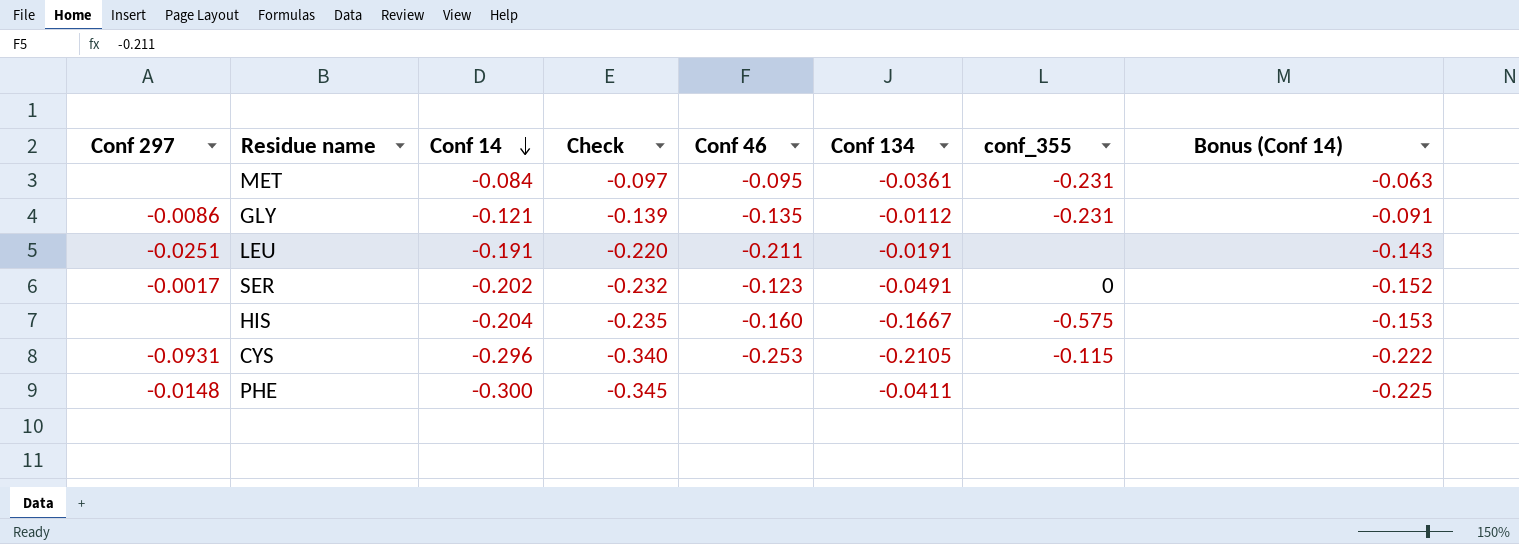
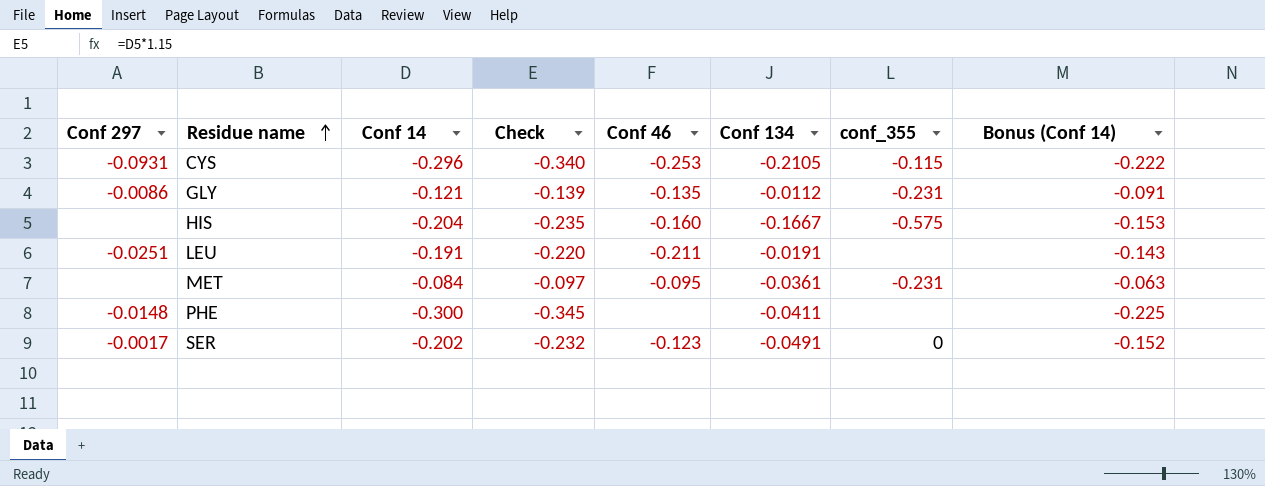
row order: Conf 14 descending -> Residue name ascending

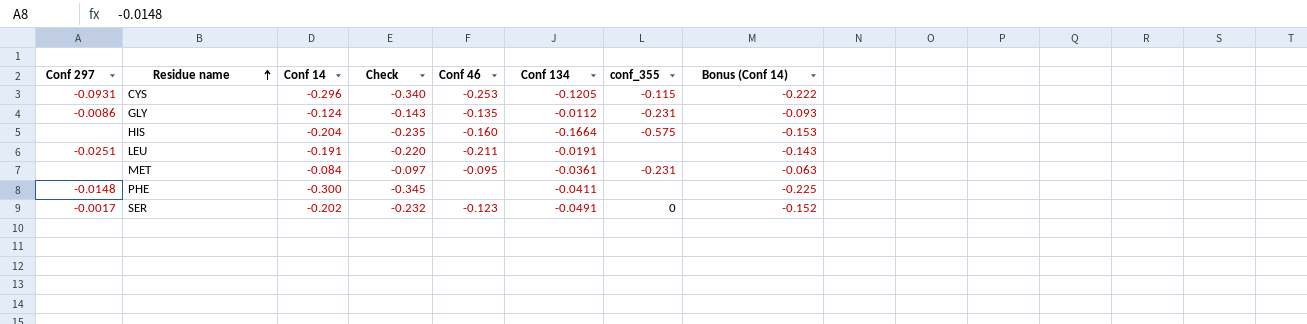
CYS | Conf 134: -0.2105 -> -0.1205
GLY | Conf 14: -0.121 -> -0.124
GLY | Check: -0.139 -> -0.143
GLY | Bonus (Conf 14): -0.091 -> -0.093
HIS | Conf 134: -0.1667 -> -0.1664

